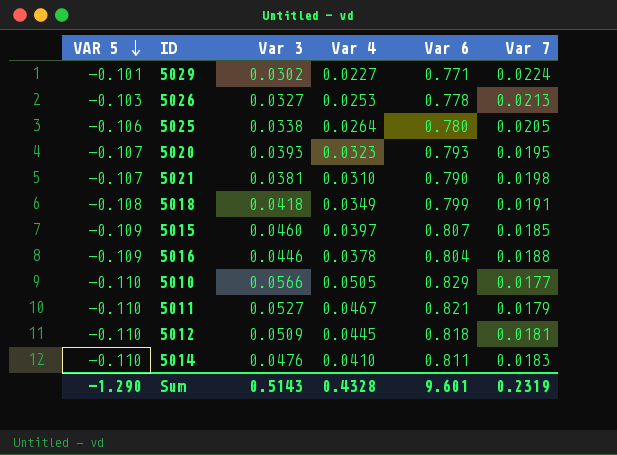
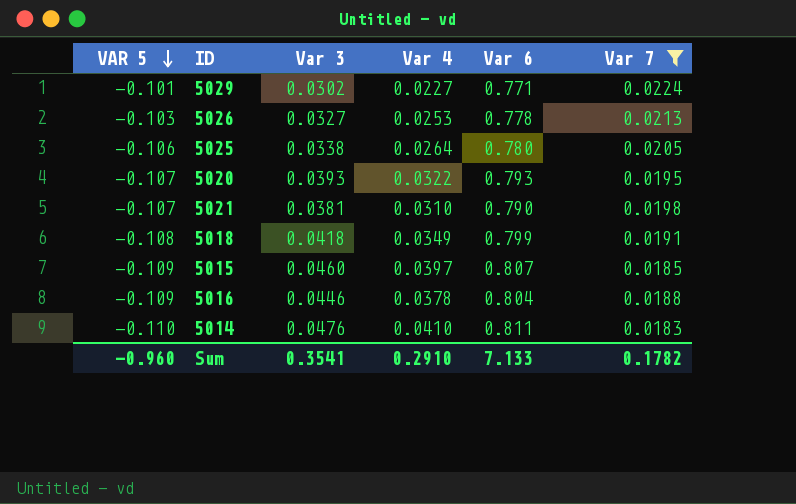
filter: none -> Var 7 >= 0.0183
5020 | Var 4: 0.0323 -> 0.0322
Sum | VAR 5: -1.290 -> -0.960
Sum | Var 3: 0.5143 -> 0.3541
Sum | Var 4: 0.4328 -> 0.2910
Sum | Var 6: 9.601 -> 7.133
Sum | Var 7: 0.2319 -> 0.1782

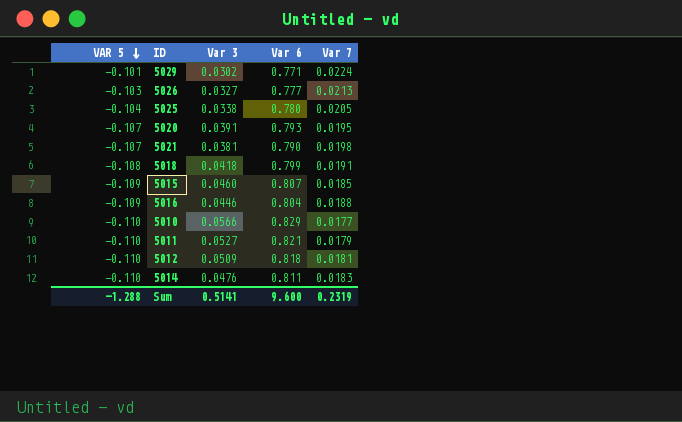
filter: Var 7 >= 0.0183 -> none
column Var 4 | position: 4 -> none
5026 | Var 6: 0.778 -> 0.777
5025 | VAR 5: -0.106 -> -0.104
5020 | Var 3: 0.0393 -> 0.0391
Sum | VAR 5: -0.960 -> -1.288
Sum | Var 3: 0.3541 -> 0.5141
Sum | Var 6: 7.133 -> 9.600
Sum | Var 7: 0.1782 -> 0.2319

